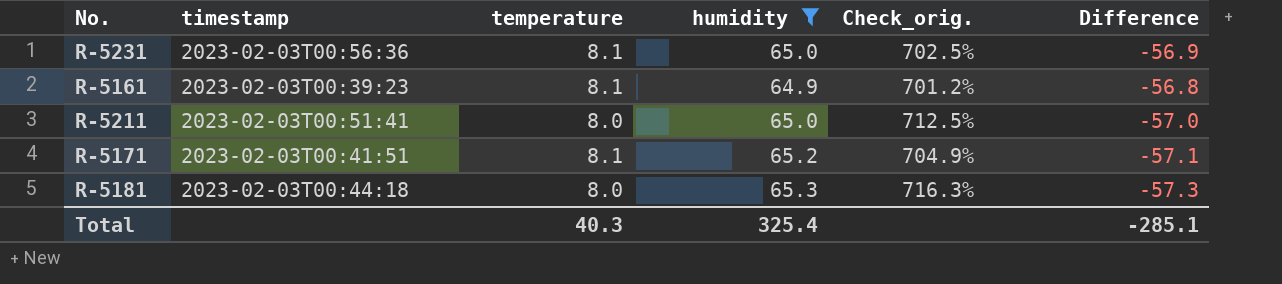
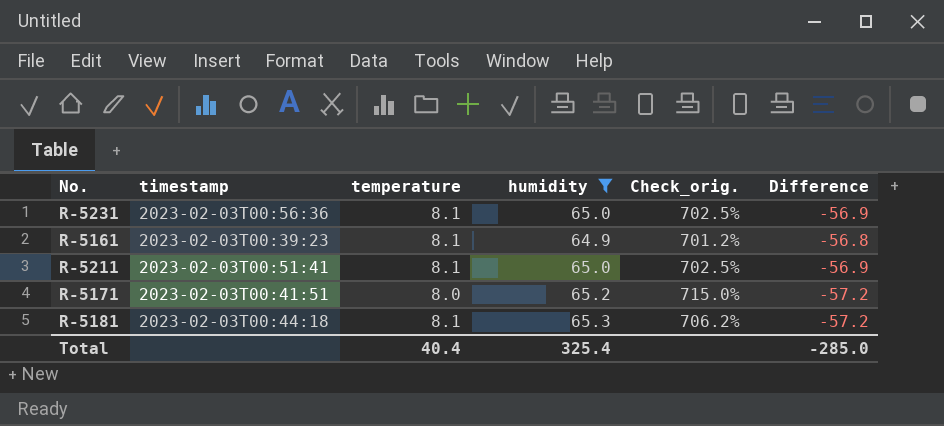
R-5211 | temperature: 8.0 -> 8.1
R-5211 | Check_orig.: 712.5% -> 702.5%
R-5211 | Difference: -57.0 -> -56.9
R-5171 | temperature: 8.1 -> 8.0
R-5171 | Check_orig.: 704.9% -> 715.0%
R-5171 | Difference: -57.1 -> -57.2
R-5181 | temperature: 8.0 -> 8.1
R-5181 | Check_orig.: 716.3% -> 706.2%
R-5181 | Difference: -57.3 -> -57.2
Total | temperature: 40.3 -> 40.4
Total | Difference: -285.1 -> -285.0

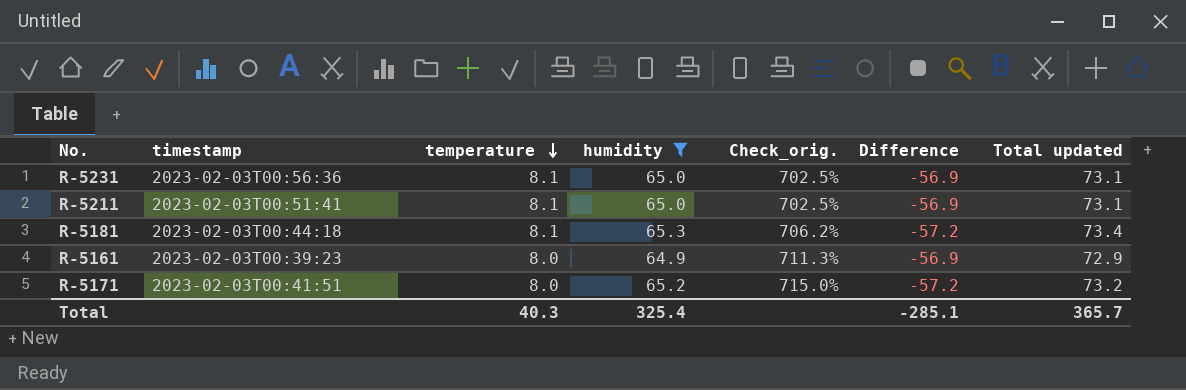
row order: none -> temperature descending
column Total updated | formula: none -> [temperature] + [humidity]
R-5161 | temperature: 8.1 -> 8.0
R-5161 | Check_orig.: 701.2% -> 711.3%
R-5161 | Difference: -56.8 -> -56.9
Total | temperature: 40.4 -> 40.3
Total | Difference: -285.0 -> -285.1

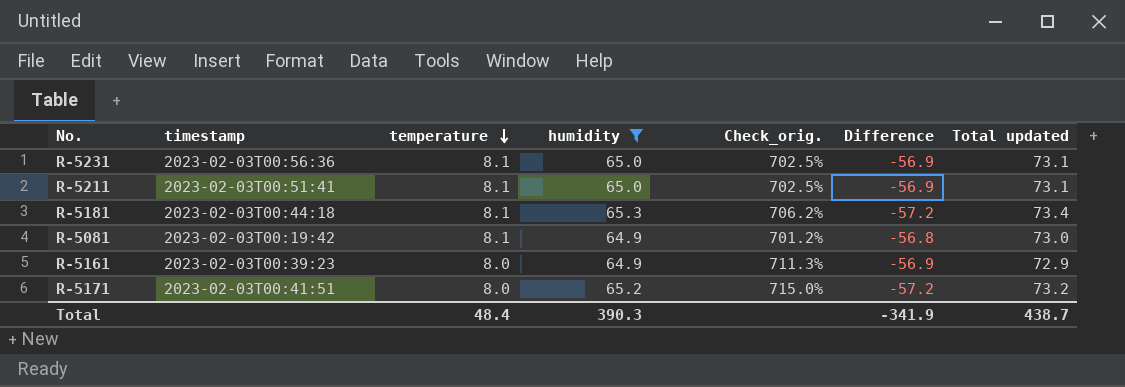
row R-5081: none -> 2023-02-03T00:19:42 | 8.1 | 64.9 | 701.2% | -56.8 | 73.0
Total | temperature: 40.3 -> 48.4
Total | humidity: 325.4 -> 390.3
Total | Difference: -285.1 -> -341.9
Total | Total updated: 365.7 -> 438.7

